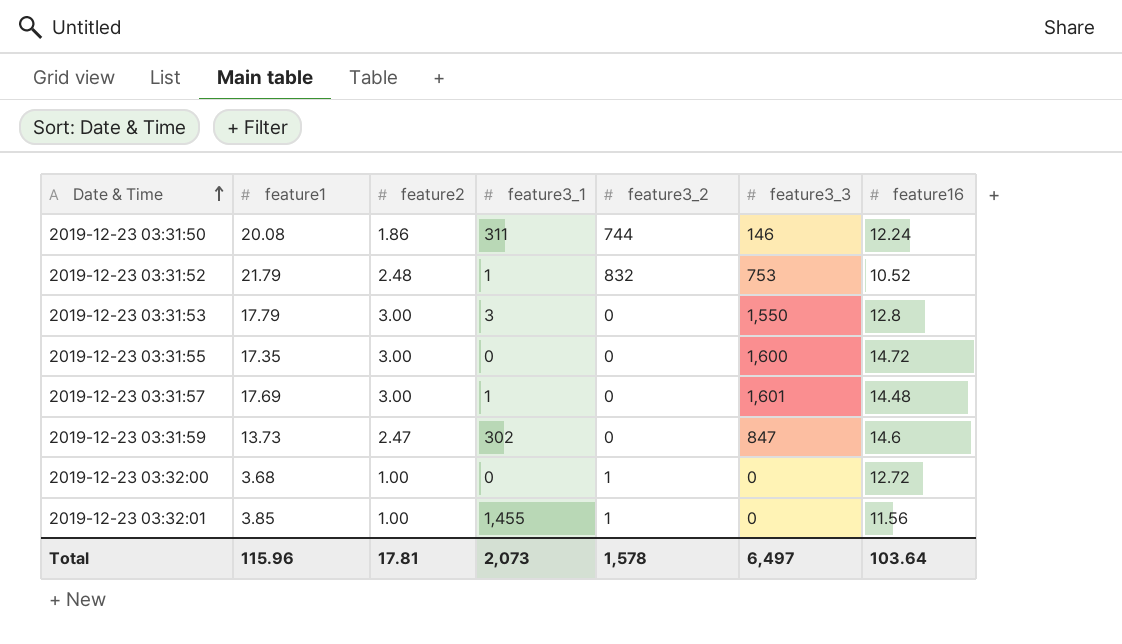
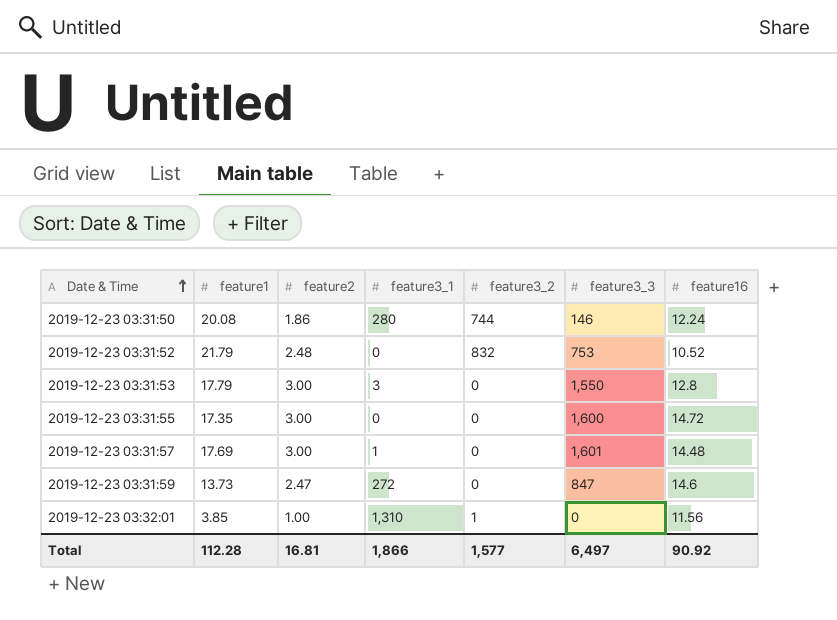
row 2019-12-23 03:32:00: 3.68 | 1.00 | 0 | 1 | 0 | 12.72 -> none
2019-12-23 03:31:50 | feature3_1: 311 -> 280
2019-12-23 03:31:52 | feature3_1: 1 -> 0
2019-12-23 03:31:59 | feature3_1: 302 -> 272
2019-12-23 03:32:01 | feature3_1: 1,455 -> 1,310
Total | feature1: 115.96 -> 112.28
Total | feature2: 17.81 -> 16.81
Total | feature3_1: 2,073 -> 1,866
Total | feature3_2: 1,578 -> 1,577
Total | feature16: 103.64 -> 90.92

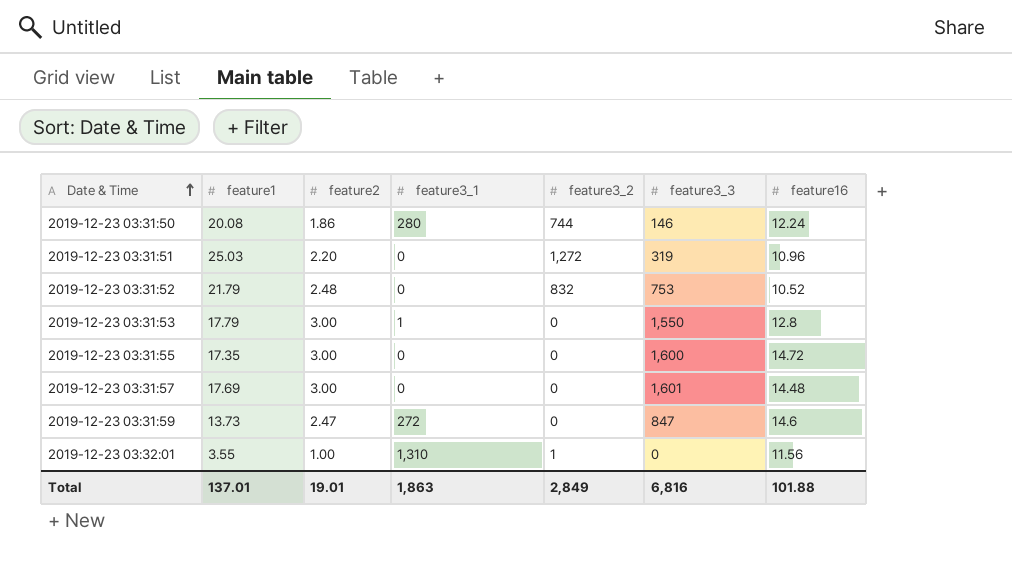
row 2019-12-23 03:31:51: none -> 25.03 | 2.20 | 0 | 1,272 | 319 | 10.96
2019-12-23 03:31:53 | feature3_1: 3 -> 1
2019-12-23 03:31:57 | feature3_1: 1 -> 0
2019-12-23 03:32:01 | feature1: 3.85 -> 3.55
Total | feature1: 112.28 -> 137.01
Total | feature2: 16.81 -> 19.01
Total | feature3_1: 1,866 -> 1,863
Total | feature3_2: 1,577 -> 2,849
Total | feature3_3: 6,497 -> 6,816
Total | feature16: 90.92 -> 101.88

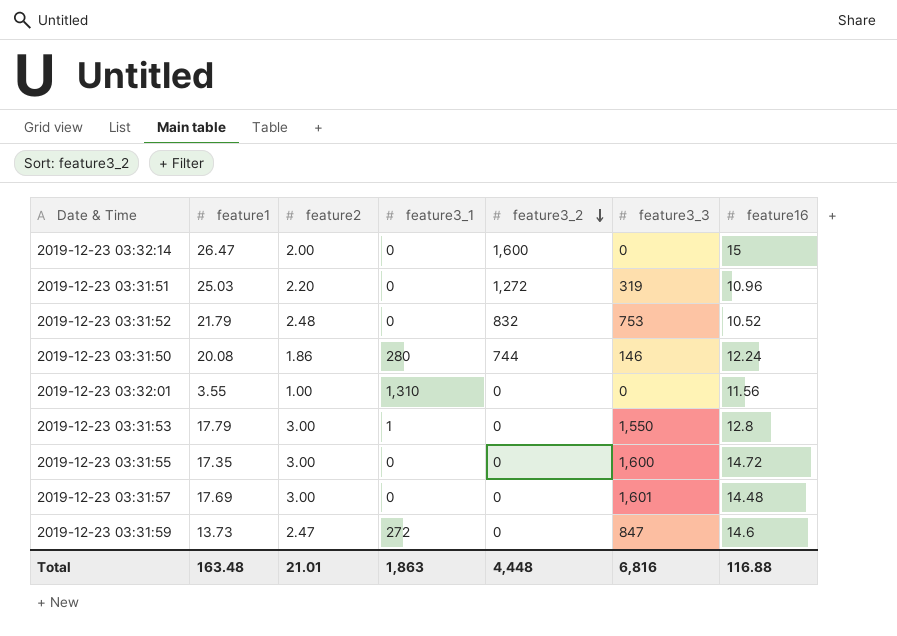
row order: Date & Time ascending -> feature3_2 descending
row 2019-12-23 03:32:14: none -> 26.47 | 2.00 | 0 | 1,600 | 0 | 15
2019-12-23 03:32:01 | feature3_2: 1 -> 0
Total | feature1: 137.01 -> 163.48
Total | feature2: 19.01 -> 21.01
Total | feature3_2: 2,849 -> 4,448
Total | feature16: 101.88 -> 116.88

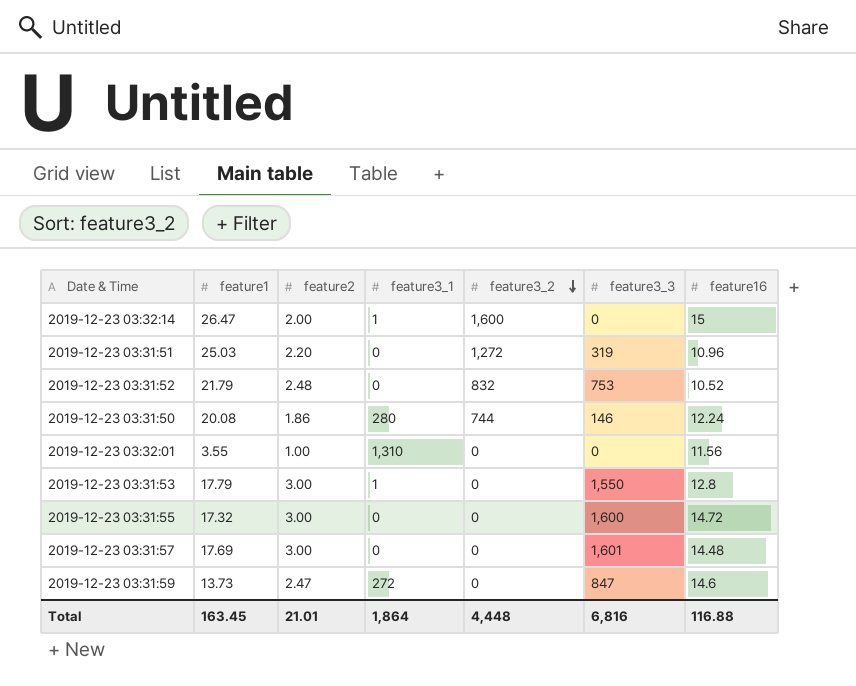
2019-12-23 03:32:14 | feature3_1: 0 -> 1
2019-12-23 03:31:55 | feature1: 17.35 -> 17.32
Total | feature1: 163.48 -> 163.45
Total | feature3_1: 1,863 -> 1,864

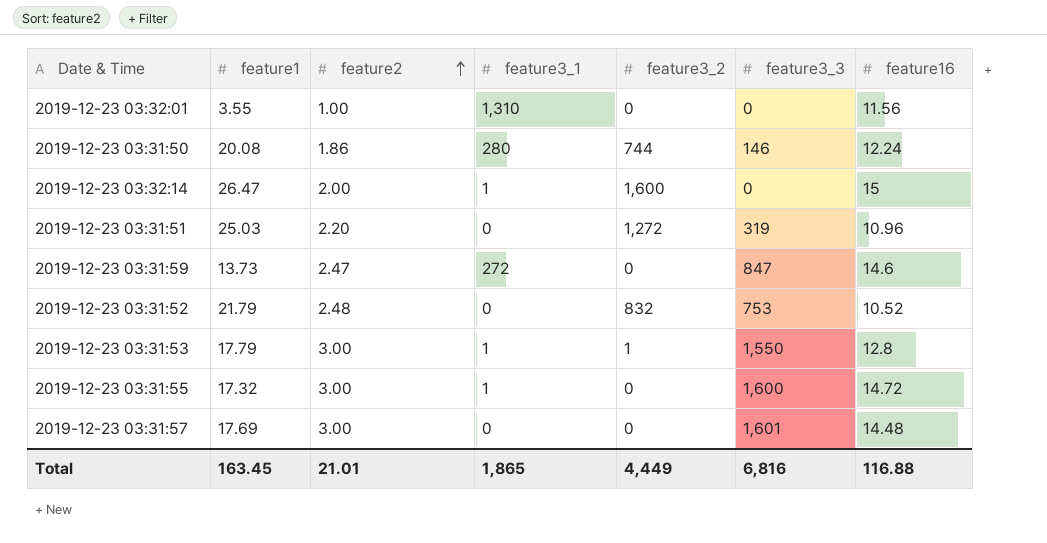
row order: feature3_2 descending -> feature2 ascending
2019-12-23 03:31:53 | feature3_2: 0 -> 1
2019-12-23 03:31:55 | feature3_1: 0 -> 1
Total | feature3_1: 1,864 -> 1,865
Total | feature3_2: 4,448 -> 4,449

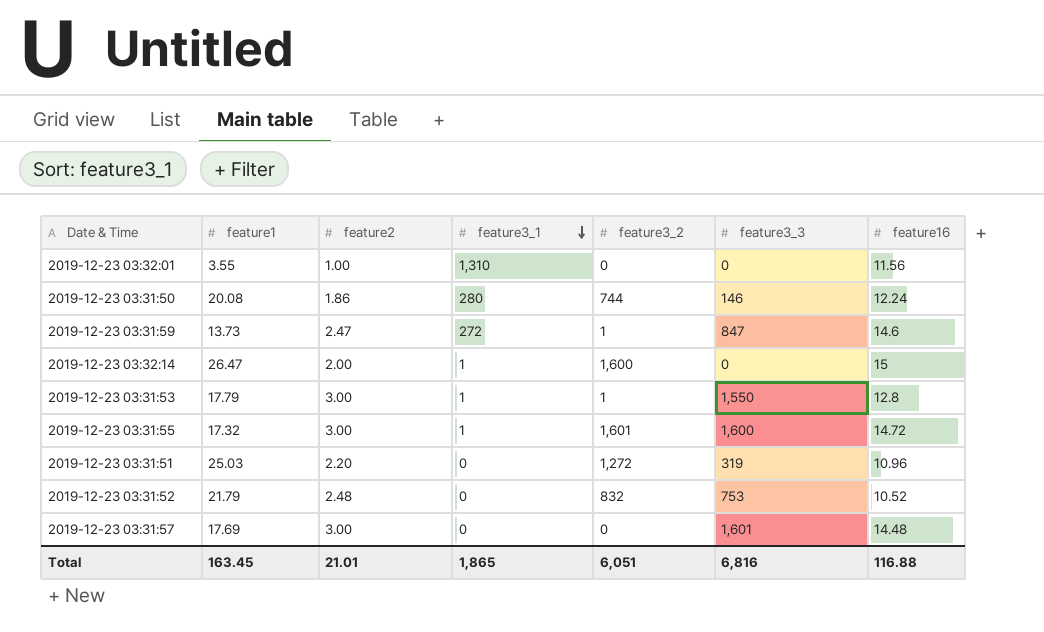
row order: feature2 ascending -> feature3_1 descending
2019-12-23 03:31:59 | feature3_2: 0 -> 1
2019-12-23 03:31:55 | feature3_2: 0 -> 1,601
Total | feature3_2: 4,449 -> 6,051

